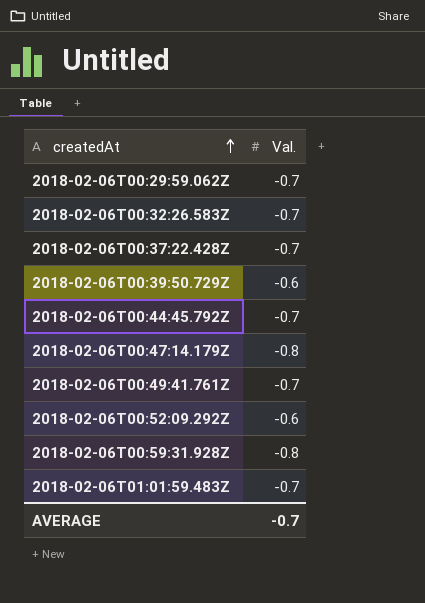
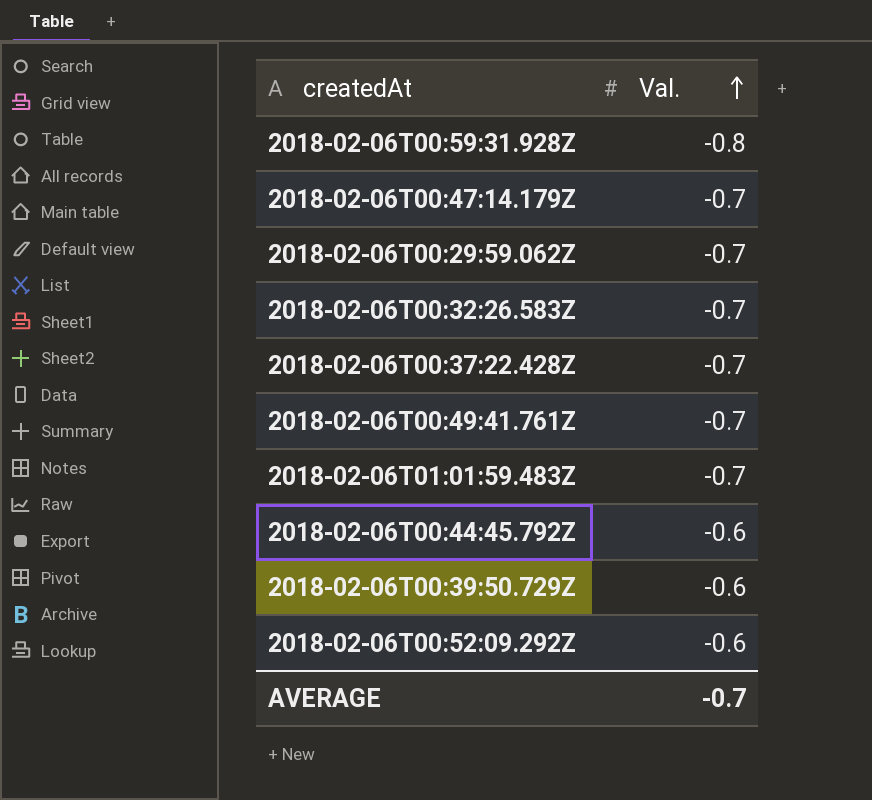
row order: createdAt ascending -> Val. ascending
2018-02-06T00:47:14.179Z | Val.: -0.8 -> -0.7
2018-02-06T00:44:45.792Z | Val.: -0.7 -> -0.6

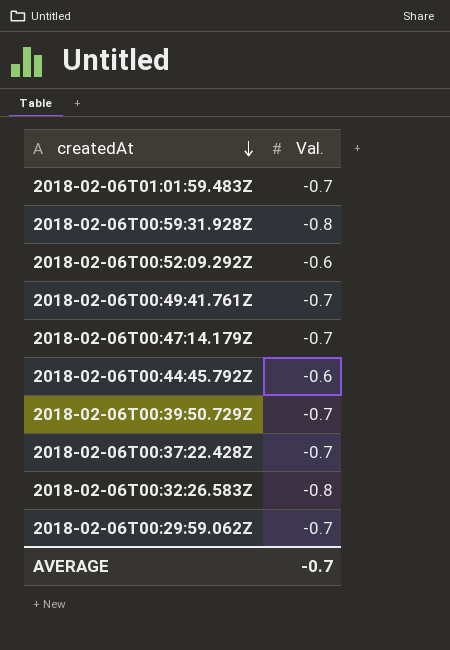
row order: Val. ascending -> createdAt descending
2018-02-06T00:39:50.729Z | Val.: -0.6 -> -0.7
2018-02-06T00:32:26.583Z | Val.: -0.7 -> -0.8

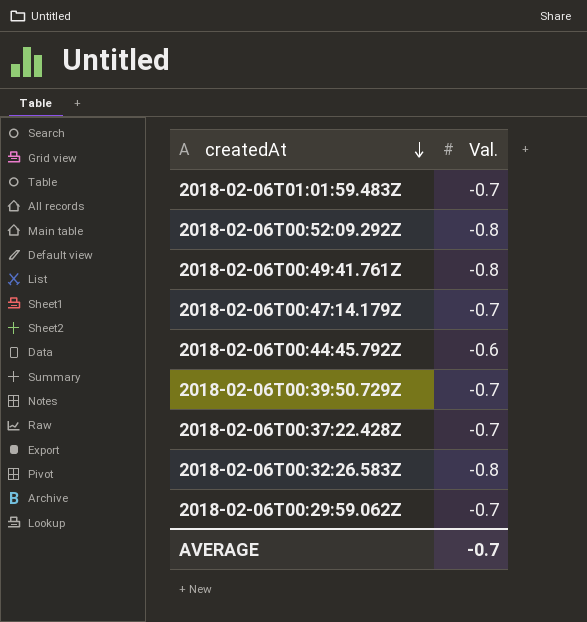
row 2018-02-06T00:59:31.928Z: -0.8 -> none
2018-02-06T00:52:09.292Z | Val.: -0.6 -> -0.8
2018-02-06T00:49:41.761Z | Val.: -0.7 -> -0.8

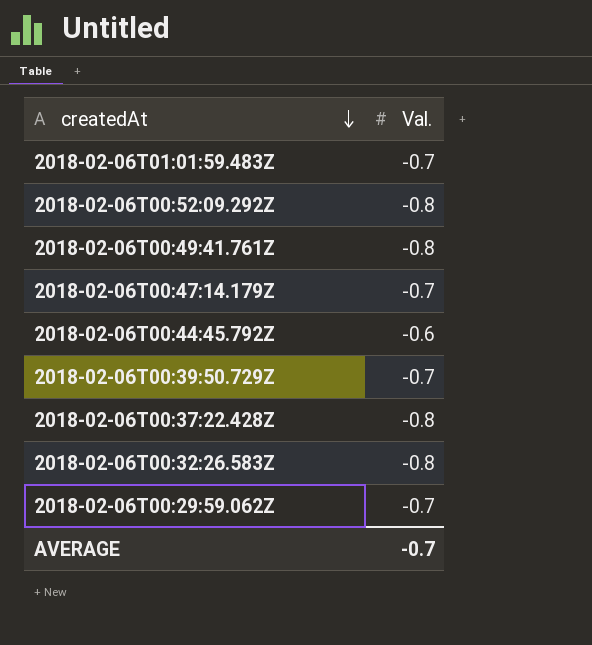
2018-02-06T00:37:22.428Z | Val.: -0.7 -> -0.8

